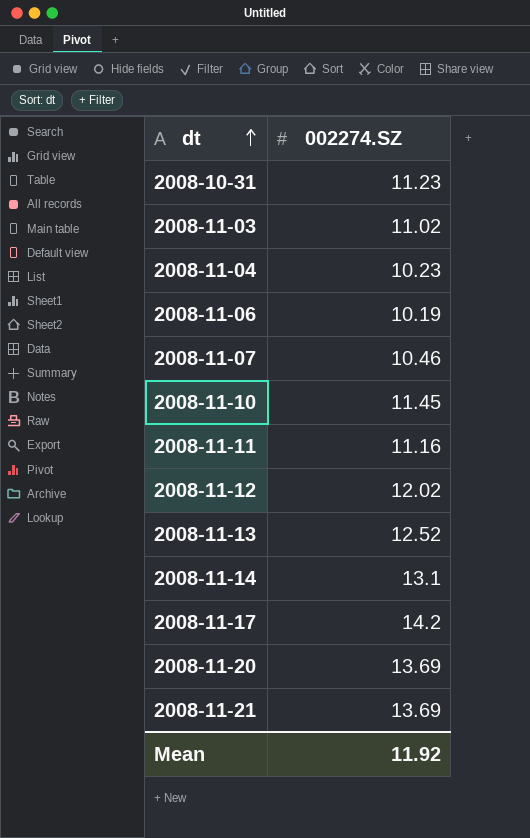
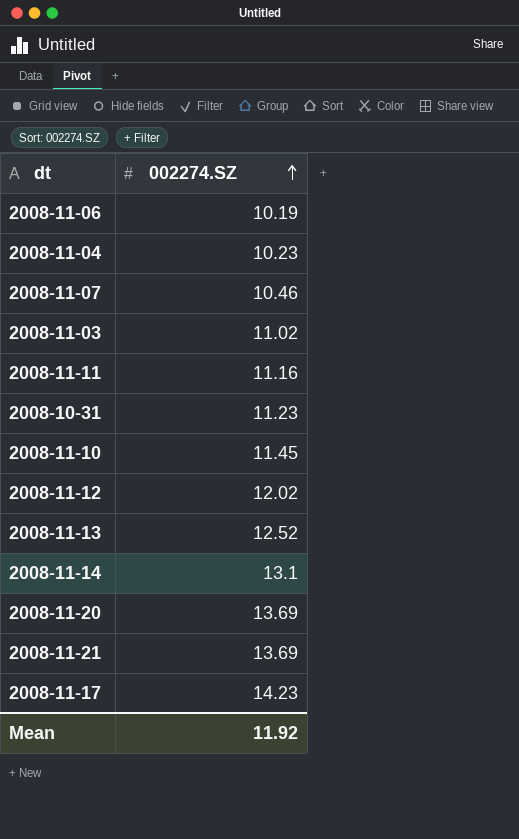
row order: dt ascending -> 002274.SZ ascending
2008-11-17 | 002274.SZ: 14.2 -> 14.23

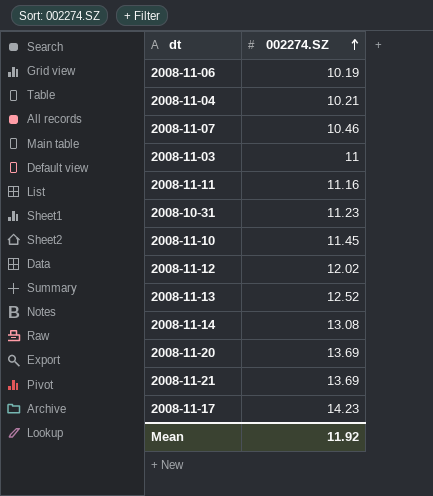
2008-11-04 | 002274.SZ: 10.23 -> 10.21
2008-11-03 | 002274.SZ: 11.02 -> 11
2008-11-14 | 002274.SZ: 13.1 -> 13.08

